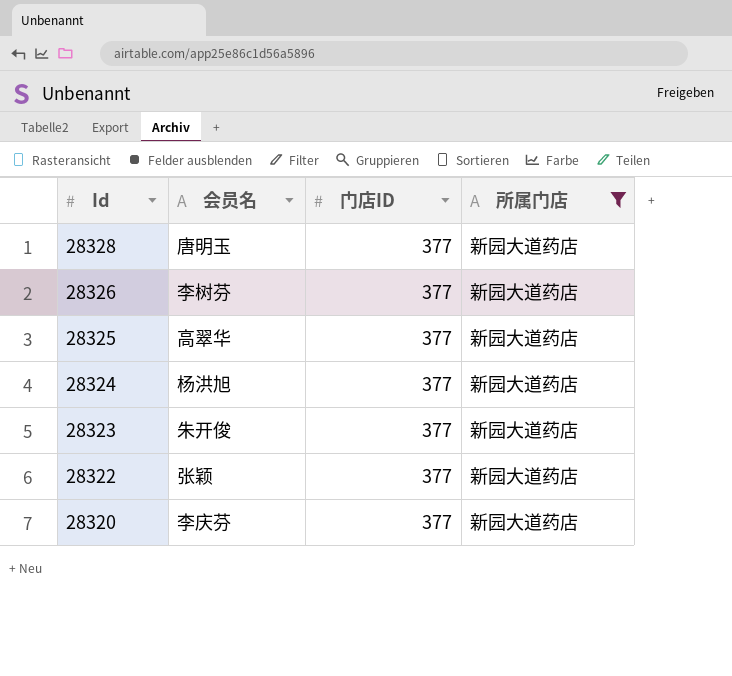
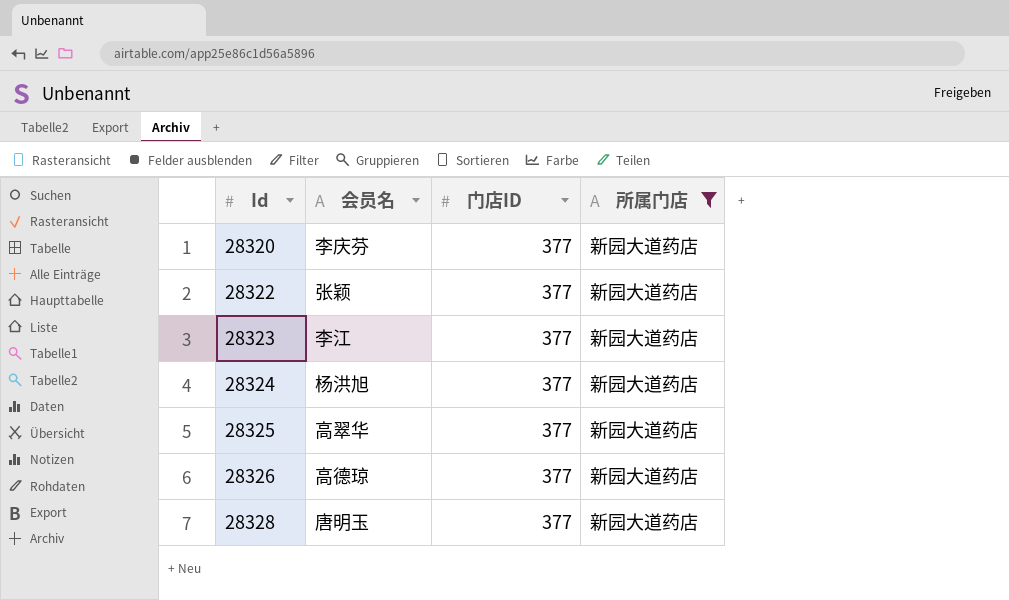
row order: Id descending -> Id ascending
28323 | 会员名: 朱开俊 -> 李江
28326 | 会员名: 李树芬 -> 高德琼

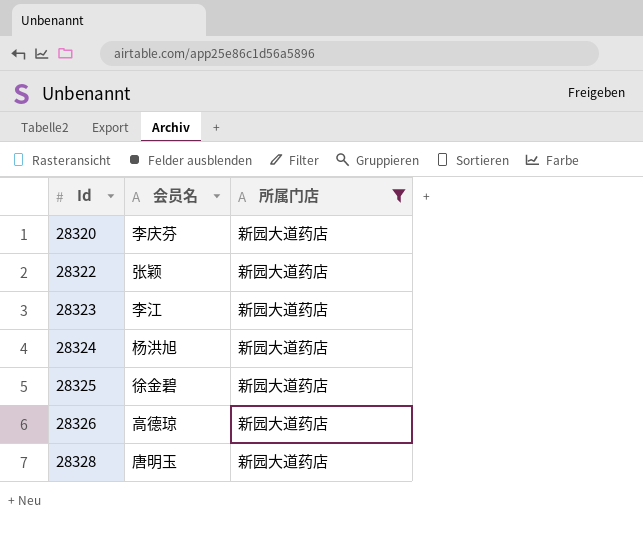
column 门店ID | position: 3 -> none
28325 | 会员名: 高翠华 -> 徐金碧

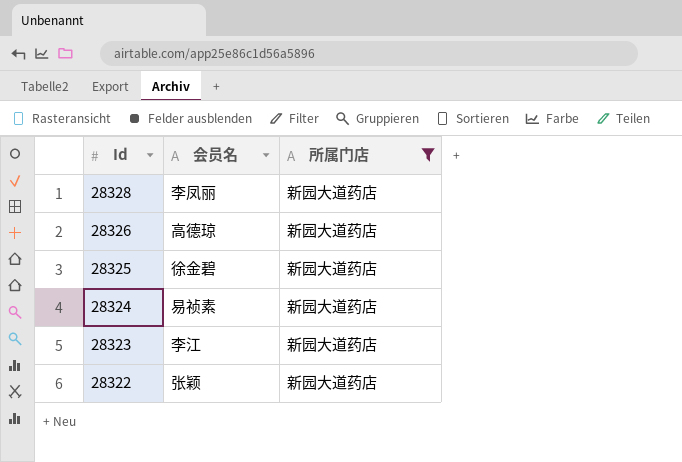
row order: Id ascending -> Id descending
row 28320: 李庆芬 | 新园大道药店 -> none
28328 | 会员名: 唐明玉 -> 李凤丽
28324 | 会员名: 杨洪旭 -> 易祯素

